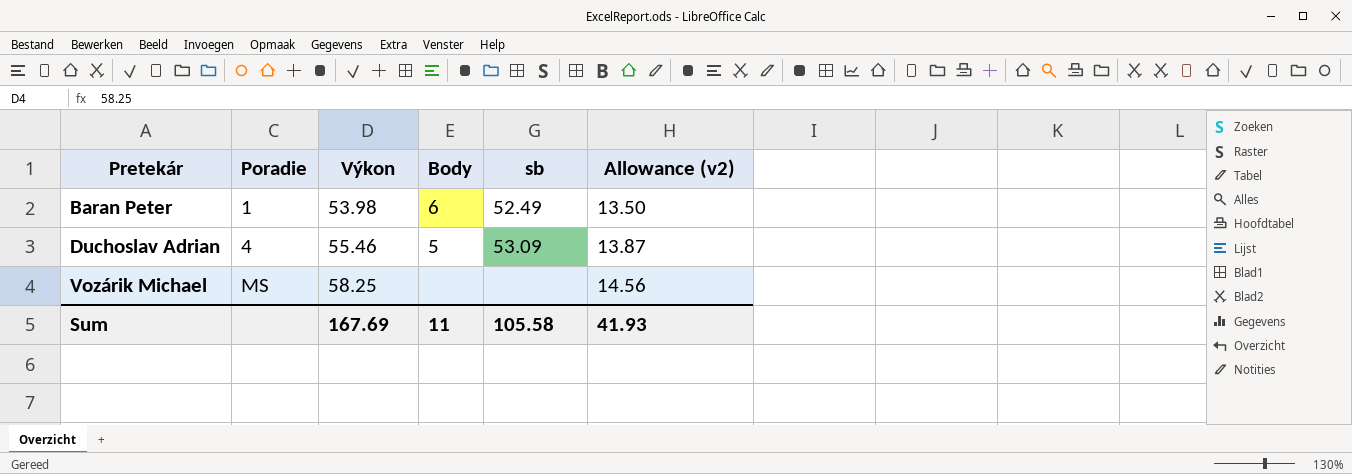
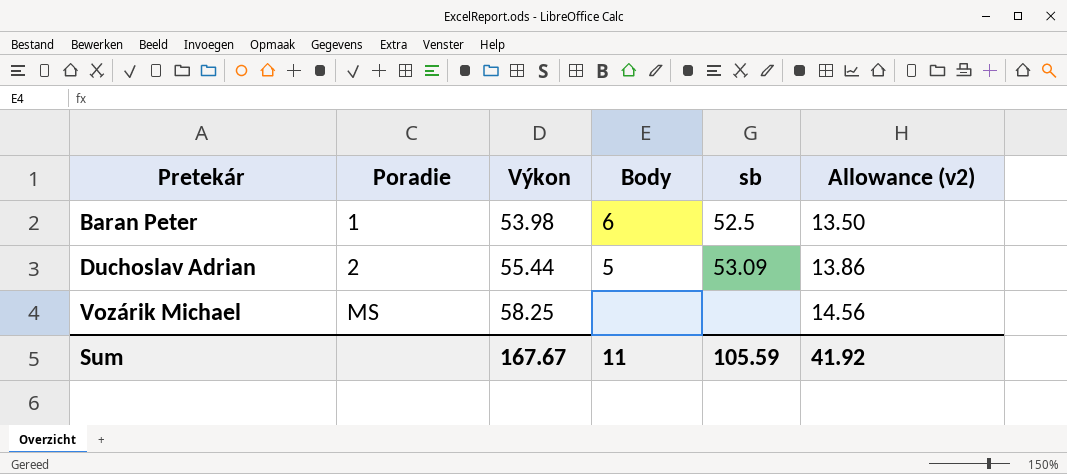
Baran Peter | sb: 52.49 -> 52.5
Duchoslav Adrian | Poradie: 4 -> 2
Duchoslav Adrian | Výkon: 55.46 -> 55.44
Duchoslav Adrian | Allowance (v2): 13.87 -> 13.86
Sum | Výkon: 167.69 -> 167.67
Sum | sb: 105.58 -> 105.59
Sum | Allowance (v2): 41.93 -> 41.92

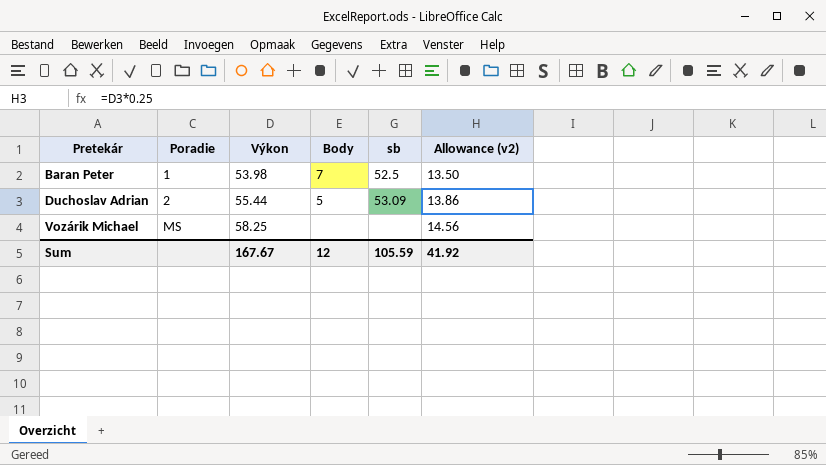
Baran Peter | Body: 6 -> 7
Sum | Body: 11 -> 12

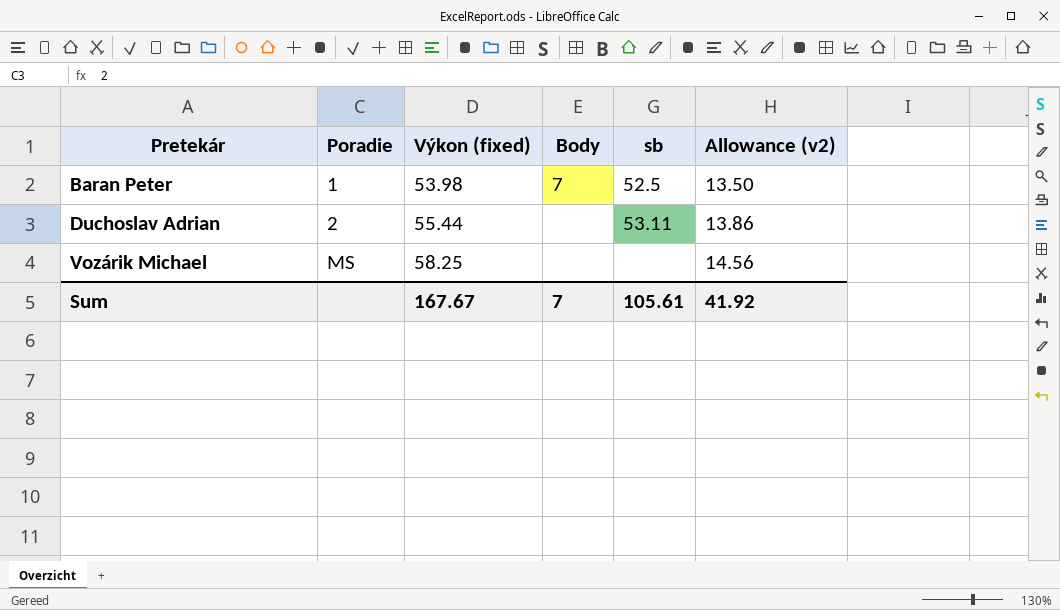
column name: Výkon -> Výkon (fixed)
Duchoslav Adrian | Body: 5 -> none
Duchoslav Adrian | sb: 53.09 -> 53.11
Sum | Body: 12 -> 7
Sum | sb: 105.59 -> 105.61

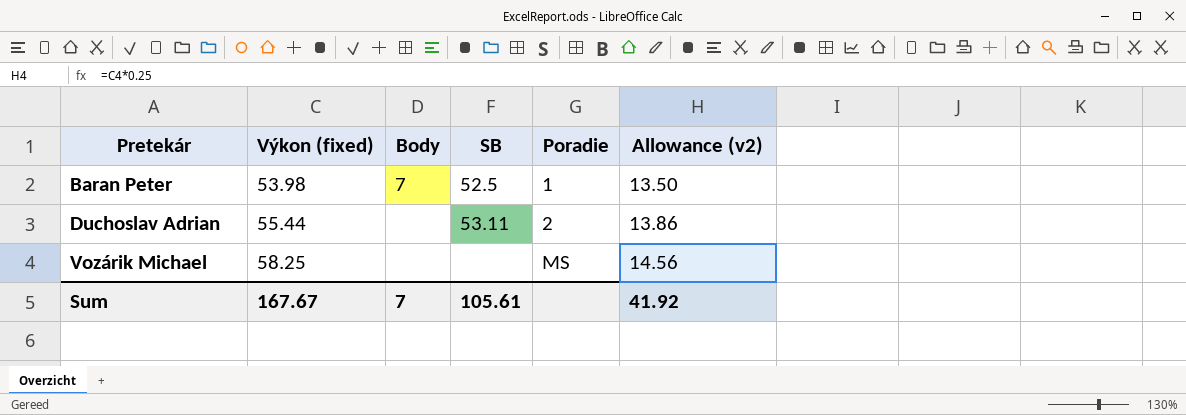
column name: sb -> SB
column Poradie | position: 2 -> 5

